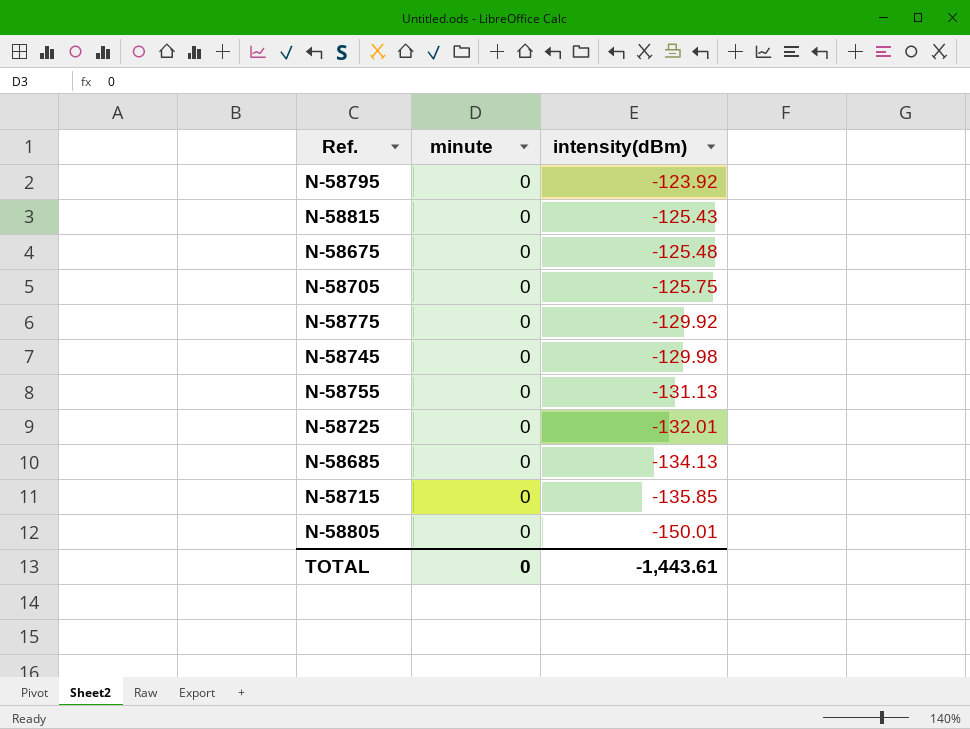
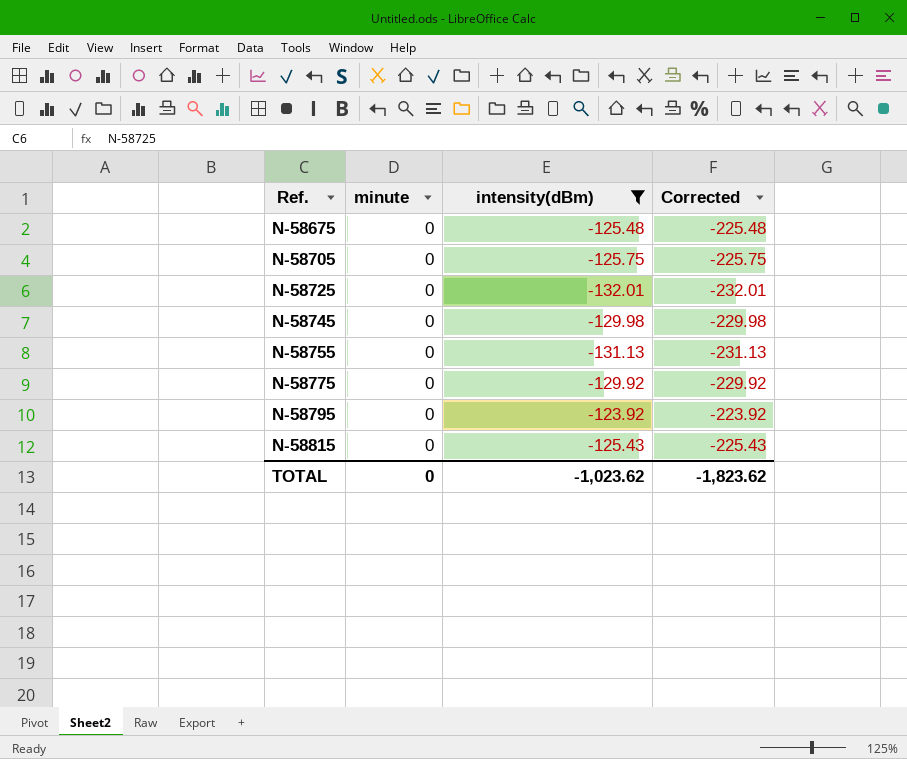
filter: none -> intensity(dBm) >= -132.01
row order: intensity(dBm) descending -> Ref. ascending
column Corrected | formula: none -> [intensity(dBm)] - 100
TOTAL | intensity(dBm): -1,443.61 -> -1,023.62

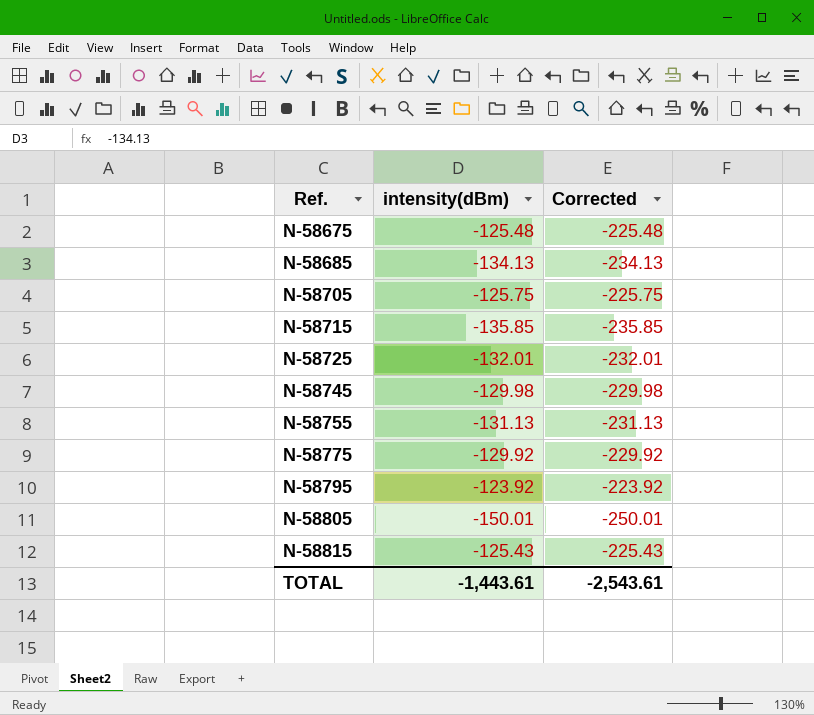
filter: intensity(dBm) >= -132.01 -> none
column minute | position: 2 -> none
TOTAL | intensity(dBm): -1,023.62 -> -1,443.61
TOTAL | Corrected: -1,823.62 -> -2,543.61

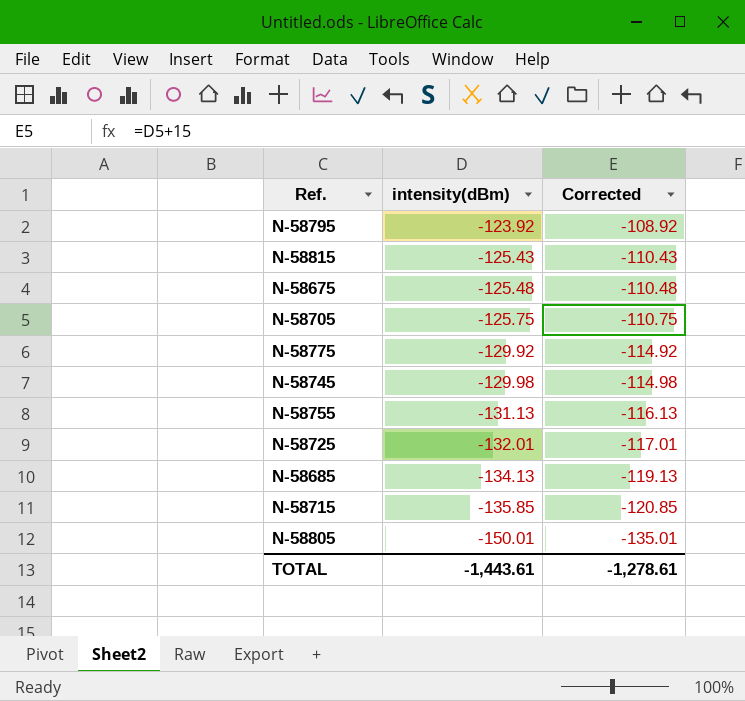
row order: Ref. ascending -> intensity(dBm) descending
column Corrected | formula: [intensity(dBm)] - 100 -> [intensity(dBm)] + 15
TOTAL | Corrected: -2,543.61 -> -1,278.61

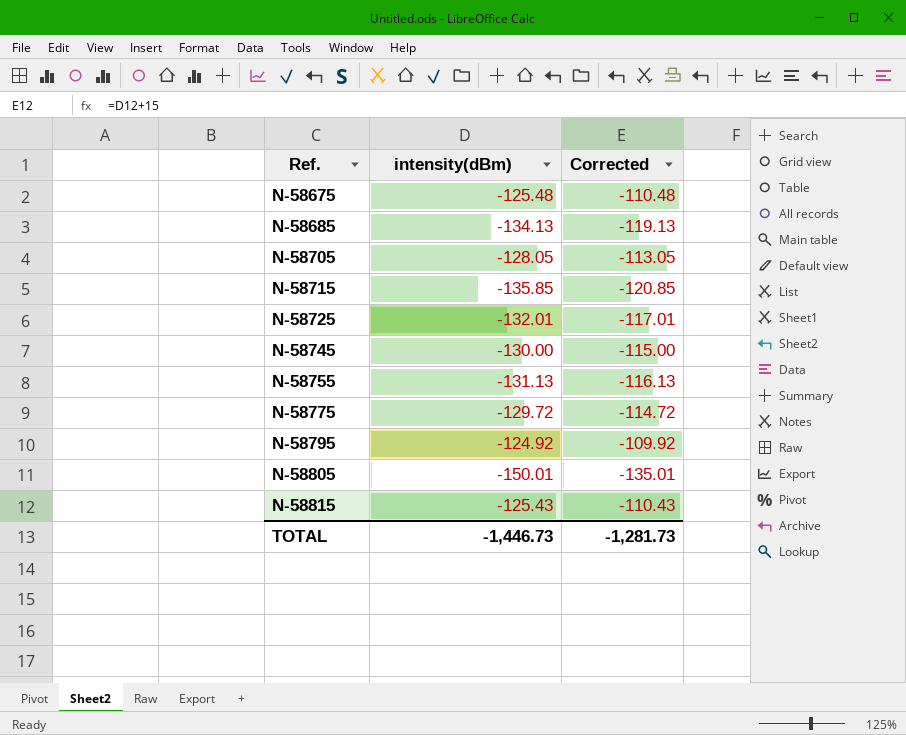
row order: intensity(dBm) descending -> Ref. ascending
N-58705 | intensity(dBm): -125.75 -> -128.05
N-58705 | Corrected: -110.75 -> -113.05
N-58745 | intensity(dBm): -129.98 -> -130.00
N-58745 | Corrected: -114.98 -> -115.00
N-58775 | intensity(dBm): -129.92 -> -129.72
N-58775 | Corrected: -114.92 -> -114.72
N-58795 | intensity(dBm): -123.92 -> -124.92
N-58795 | Corrected: -108.92 -> -109.92
TOTAL | intensity(dBm): -1,443.61 -> -1,446.73
TOTAL | Corrected: -1,278.61 -> -1,281.73

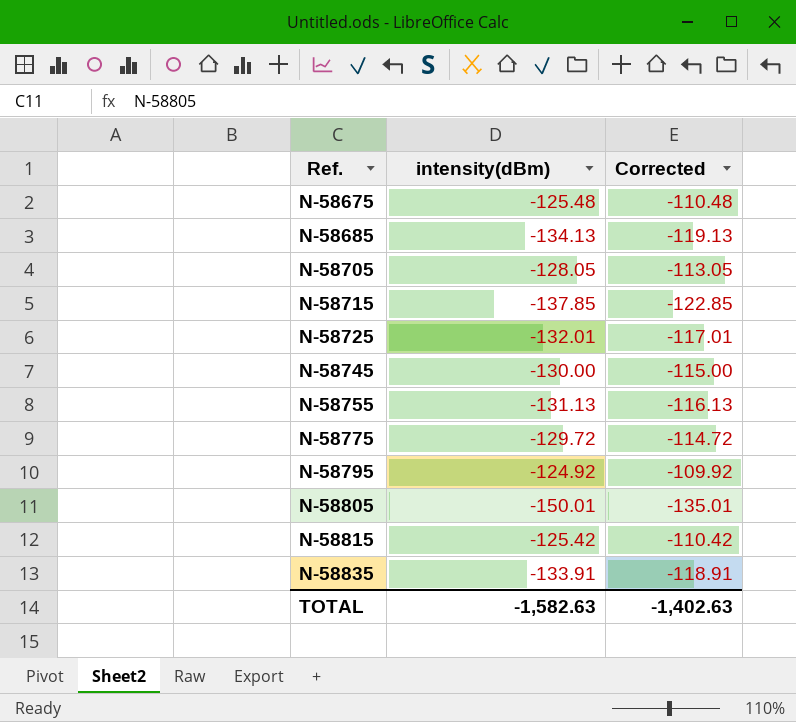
N-58715 | intensity(dBm): -135.85 -> -137.85
N-58715 | Corrected: -120.85 -> -122.85
N-58815 | intensity(dBm): -125.43 -> -125.42
N-58815 | Corrected: -110.43 -> -110.42
row N-58835: none -> -133.91 | -118.91
TOTAL | intensity(dBm): -1,446.73 -> -1,582.63
TOTAL | Corrected: -1,281.73 -> -1,402.63

